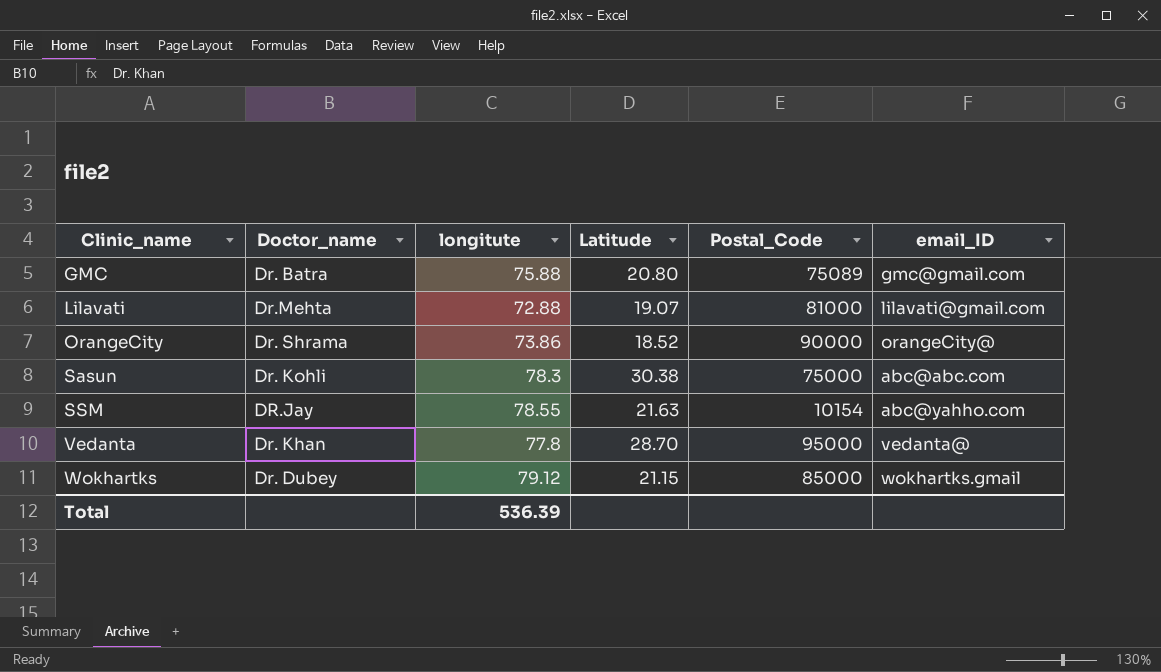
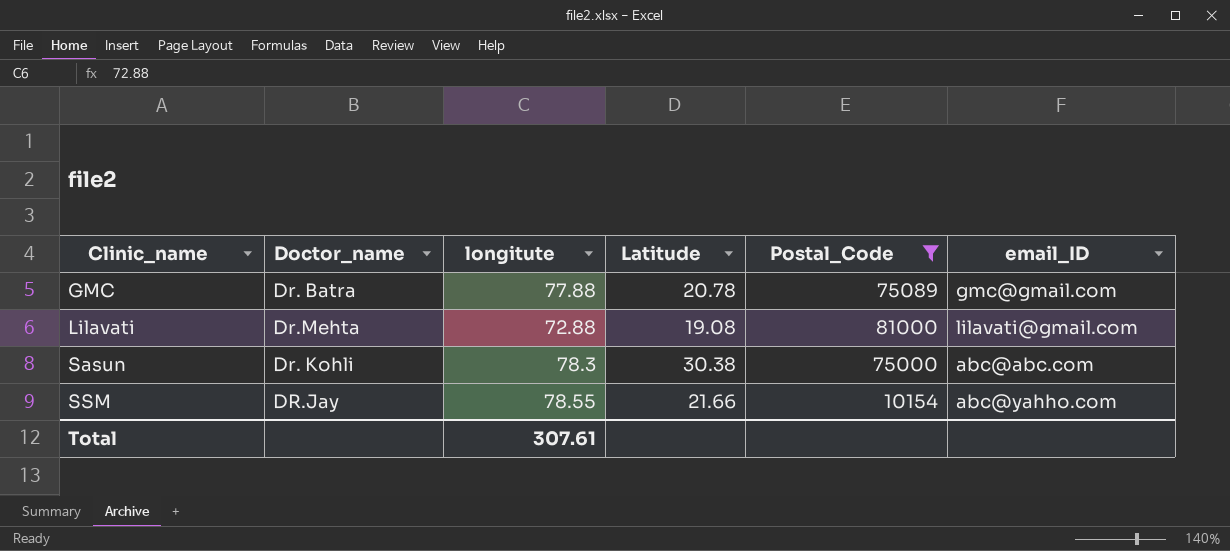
filter: none -> Postal_Code <= 81000
GMC | longitute: 75.88 -> 77.88
GMC | Latitude: 20.80 -> 20.78
Lilavati | Latitude: 19.07 -> 19.08
SSM | Latitude: 21.63 -> 21.66
Total | longitute: 536.39 -> 307.61

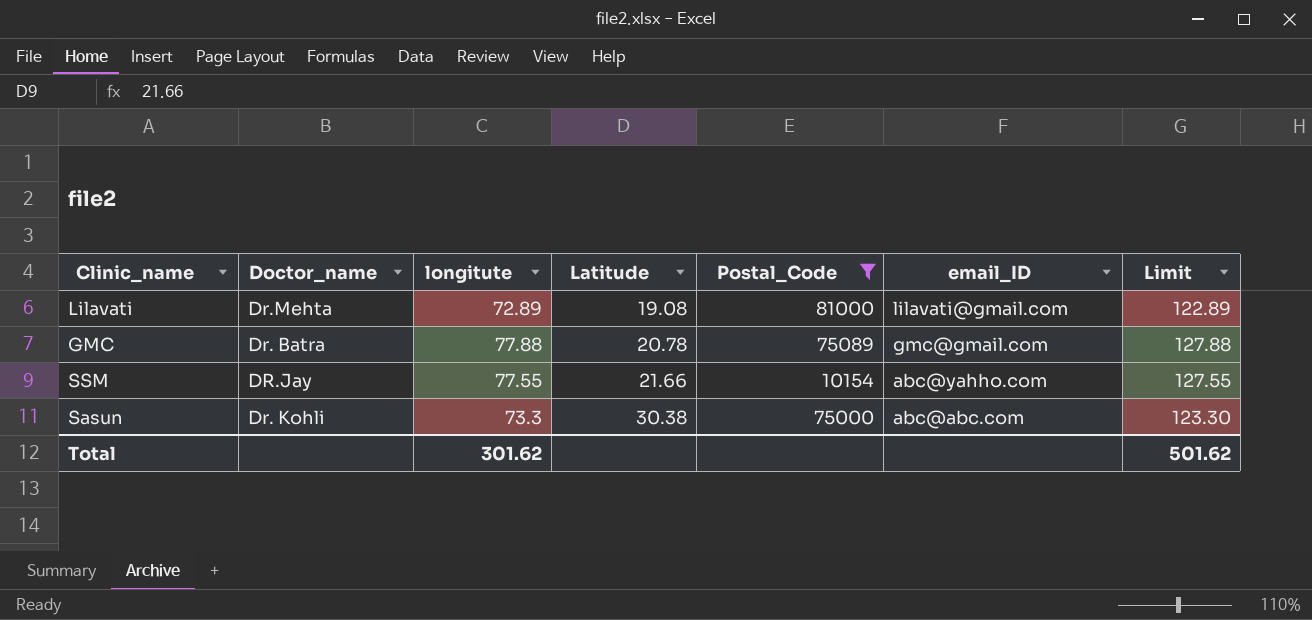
row order: Clinic_name ascending -> Latitude ascending
column Limit | formula: none -> [longitute] + 50
Lilavati | longitute: 72.88 -> 72.89
SSM | longitute: 78.55 -> 77.55
Sasun | longitute: 78.3 -> 73.3
Total | longitute: 307.61 -> 301.62

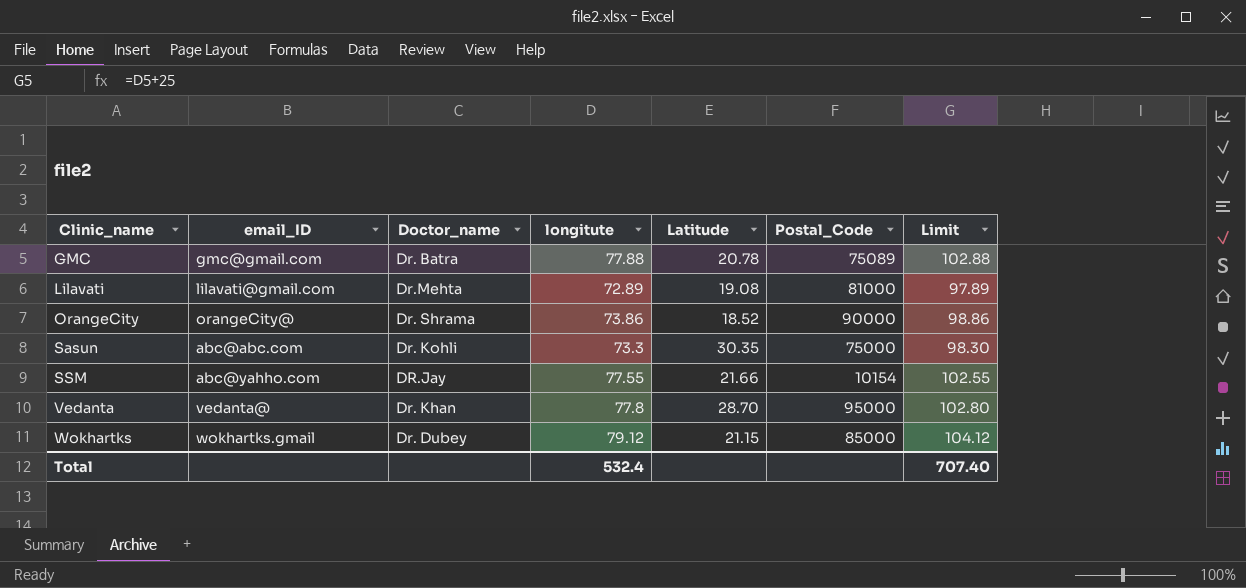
filter: Postal_Code <= 81000 -> none
row order: Latitude ascending -> Clinic_name ascending
column email_ID | position: 6 -> 2
column Limit | formula: [longitute] + 50 -> [longitute] + 25
Sasun | Latitude: 30.38 -> 30.35
Total | longitute: 301.62 -> 532.4
Total | Limit: 501.62 -> 707.40

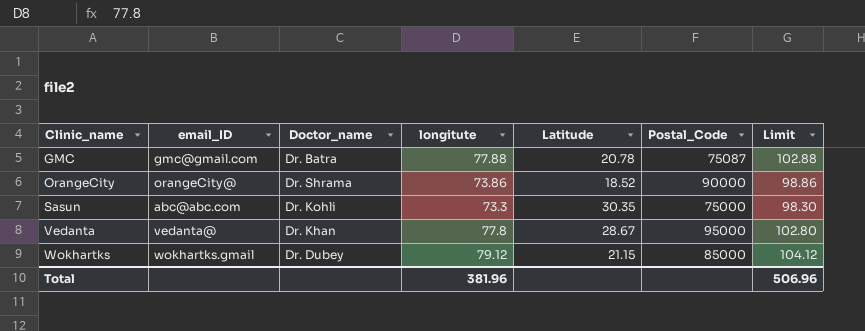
row Lilavati: lilavati@gmail.com | Dr.Mehta | 72.89 | 19.08 | 81000 | 97.89 -> none
row SSM: abc@yahho.com | DR.Jay | 77.55 | 21.66 | 10154 | 102.55 -> none
GMC | Postal_Code: 75089 -> 75087
Vedanta | Latitude: 28.70 -> 28.67
Total | longitute: 532.4 -> 381.96
Total | Limit: 707.40 -> 506.96

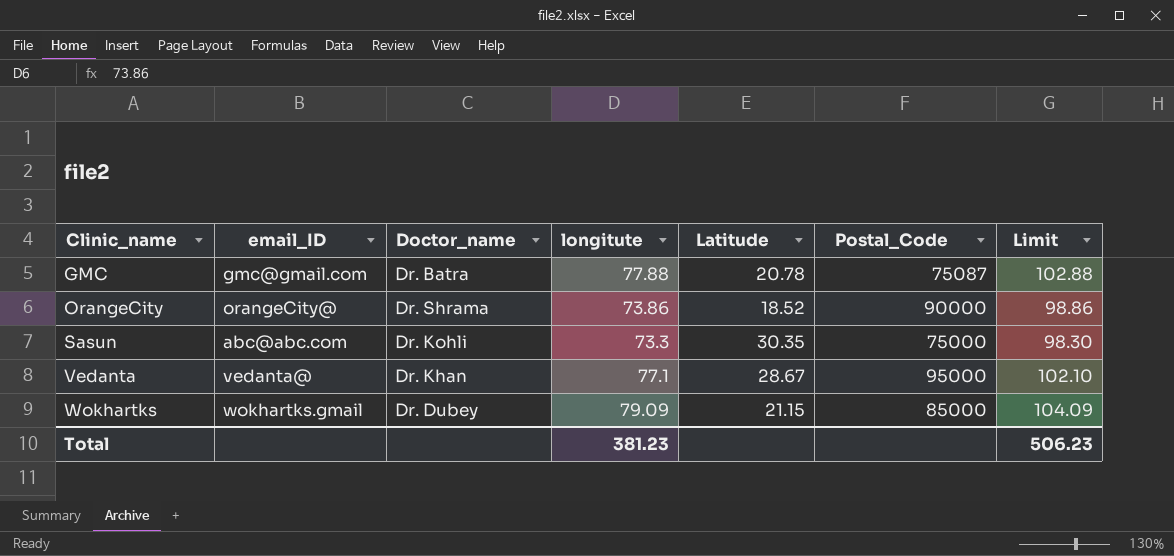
Vedanta | longitute: 77.8 -> 77.1
Vedanta | Limit: 102.80 -> 102.10
Wokhartks | longitute: 79.12 -> 79.09
Wokhartks | Limit: 104.12 -> 104.09
Total | longitute: 381.96 -> 381.23
Total | Limit: 506.96 -> 506.23

